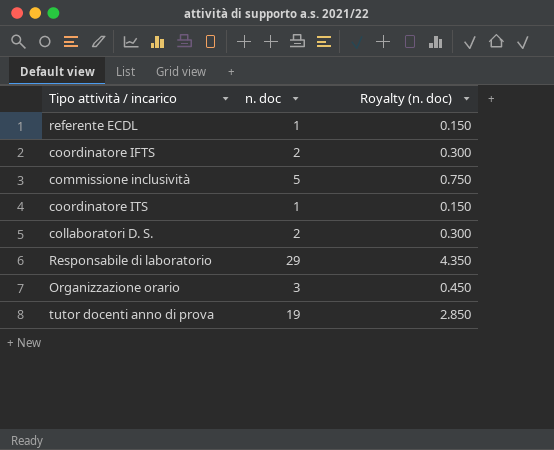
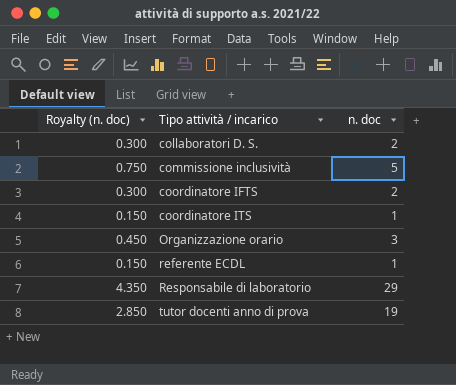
row order: none -> Tipo attività / incarico ascending
column Royalty (n. doc) | position: 3 -> 1

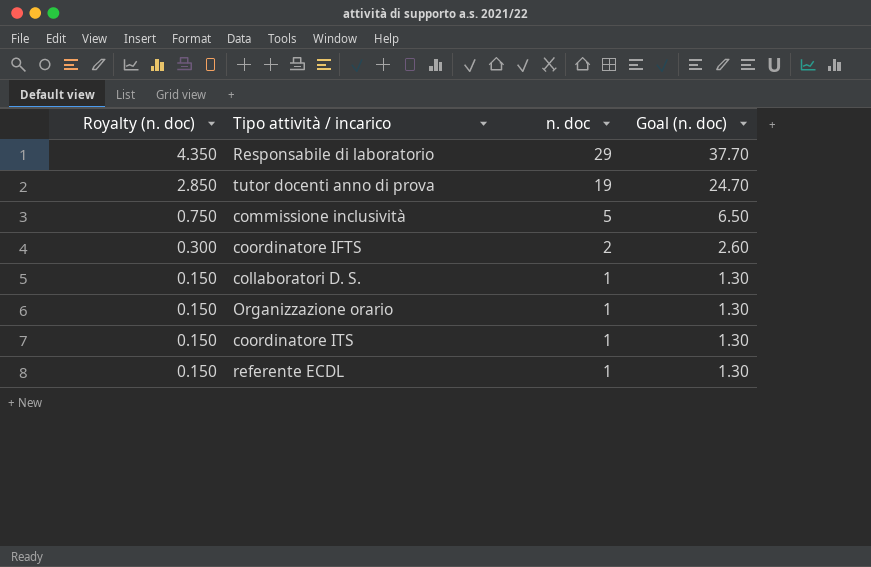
row order: Tipo attività / incarico ascending -> Royalty (n. doc) descending
column Goal (n. doc) | formula: none -> [n. doc] * 1.3
collaboratori D. S. | Royalty (n. doc): 0.300 -> 0.150
collaboratori D. S. | n. doc: 2 -> 1
Organizzazione orario | Royalty (n. doc): 0.450 -> 0.150
Organizzazione orario | n. doc: 3 -> 1

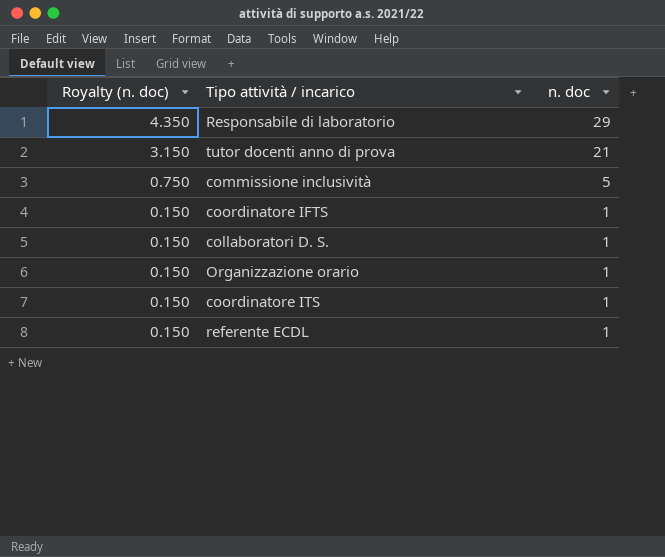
column Goal (n. doc) | formula: [n. doc] * 1.3 -> none
tutor docenti anno di prova | Royalty (n. doc): 2.850 -> 3.150
tutor docenti anno di prova | n. doc: 19 -> 21
coordinatore IFTS | Royalty (n. doc): 0.300 -> 0.150
coordinatore IFTS | n. doc: 2 -> 1

